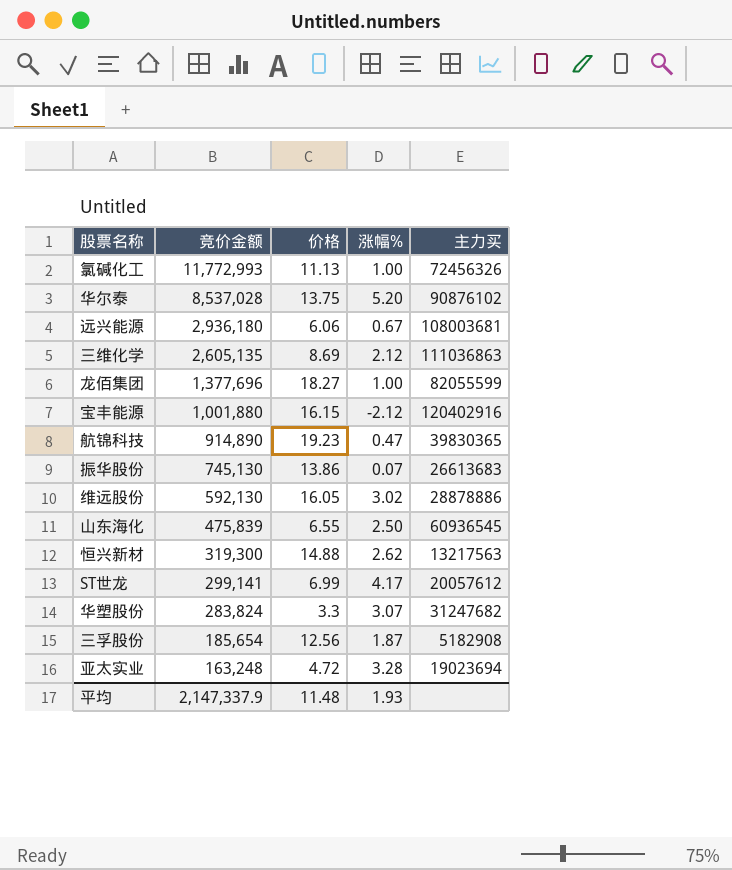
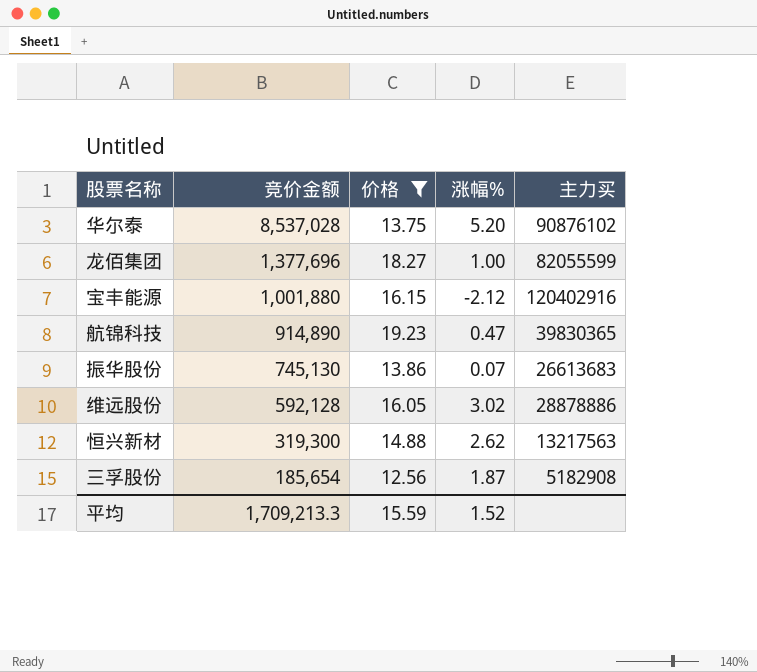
filter: none -> 价格 >= 12.56
维远股份 | 竞价金额: 592,130 -> 592,128
平均 | 竞价金额: 2,147,337.9 -> 1,709,213.3
平均 | 价格: 11.48 -> 15.59
平均 | 涨幅%: 1.93 -> 1.52

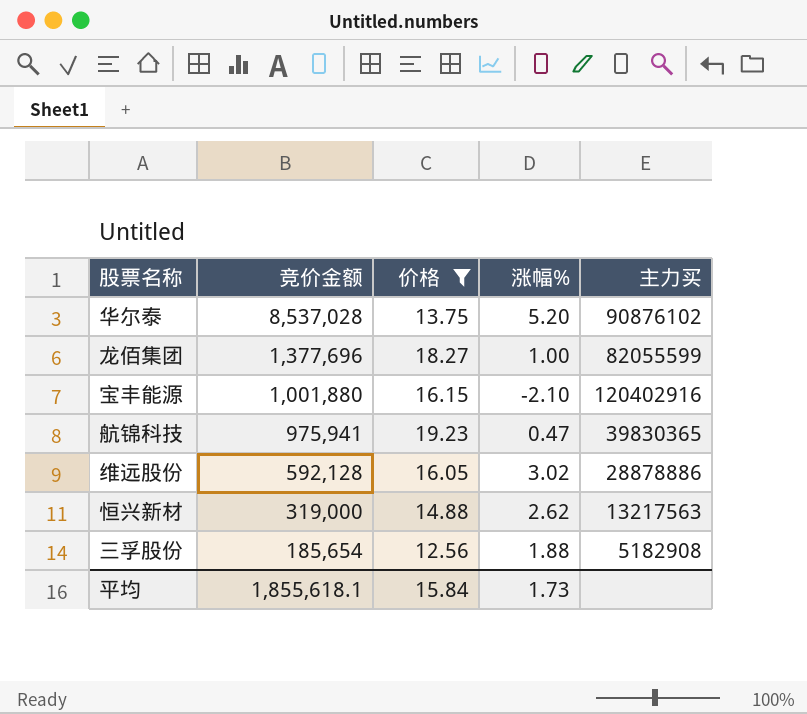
row 振华股份: 745,130 | 13.86 | 0.07 | 26613683 -> none
宝丰能源 | 涨幅%: -2.12 -> -2.10
航锦科技 | 竞价金额: 914,890 -> 975,941
恒兴新材 | 竞价金额: 319,300 -> 319,000
三孚股份 | 涨幅%: 1.87 -> 1.88
平均 | 竞价金额: 1,709,213.3 -> 1,855,618.1
平均 | 价格: 15.59 -> 15.84
平均 | 涨幅%: 1.52 -> 1.73

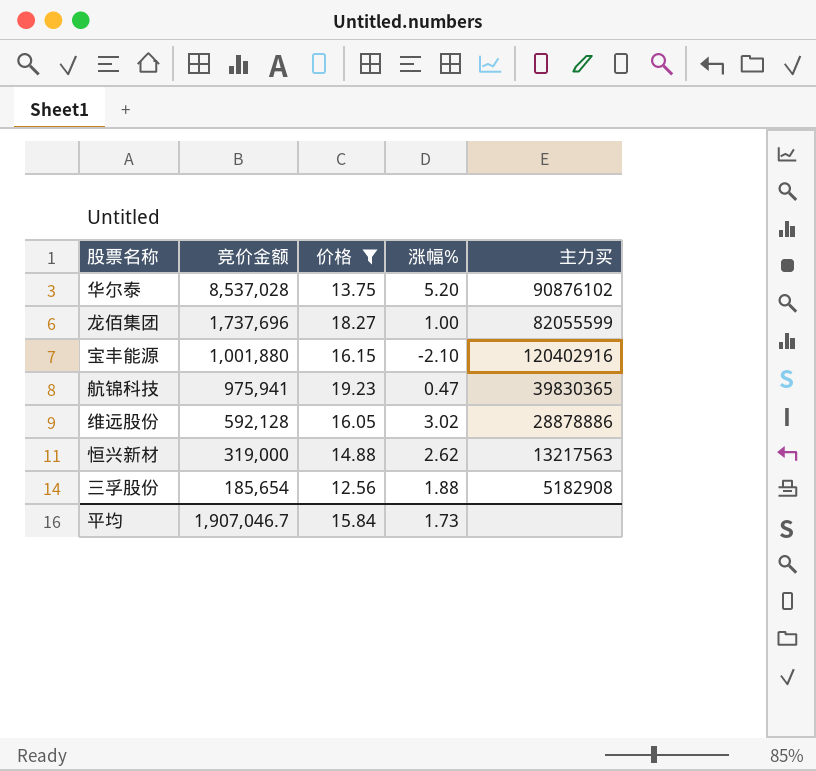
龙佰集团 | 竞价金额: 1,377,696 -> 1,737,696
平均 | 竞价金额: 1,855,618.1 -> 1,907,046.7

